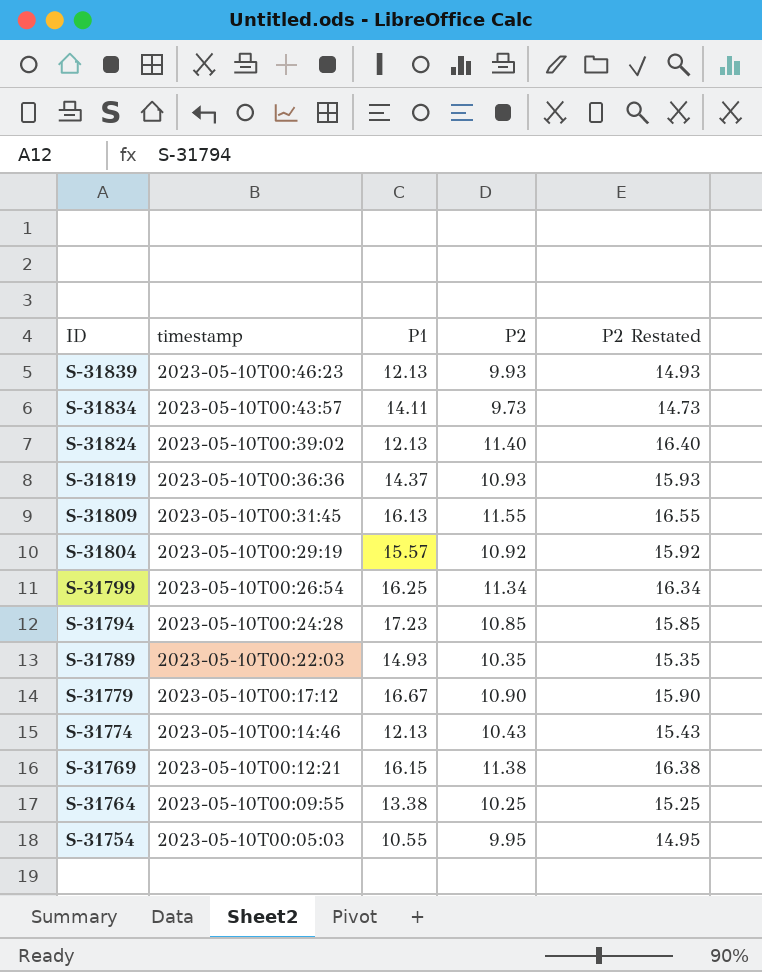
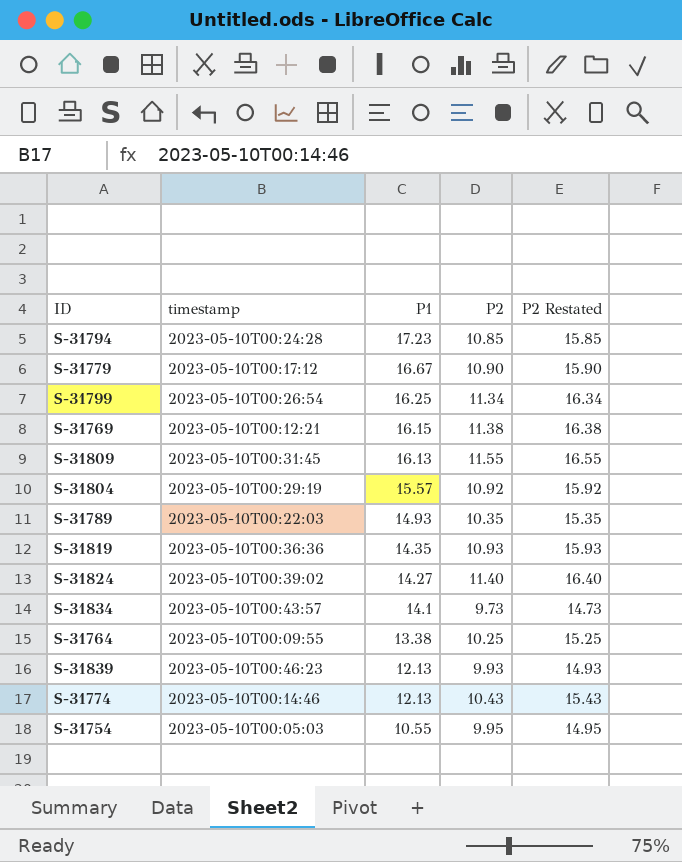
row order: ID descending -> P1 descending
S-31819 | P1: 14.37 -> 14.35
S-31824 | P1: 12.13 -> 14.27
S-31834 | P1: 14.11 -> 14.1

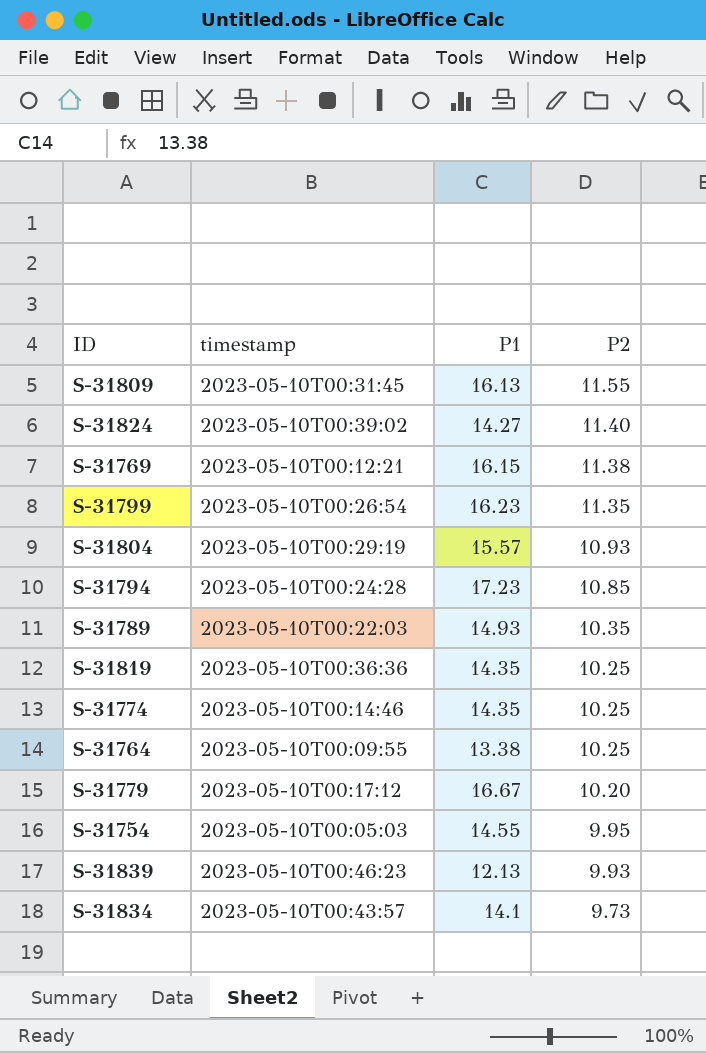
row order: P1 descending -> P2 descending
column P2 Restated | formula: [P2] + 5 -> none
S-31799 | P1: 16.25 -> 16.23
S-31799 | P2: 11.34 -> 11.35
S-31804 | P2: 10.92 -> 10.93
S-31819 | P2: 10.93 -> 10.25
S-31774 | P1: 12.13 -> 14.35
S-31774 | P2: 10.43 -> 10.25
S-31779 | P2: 10.90 -> 10.20
S-31754 | P1: 10.55 -> 14.55

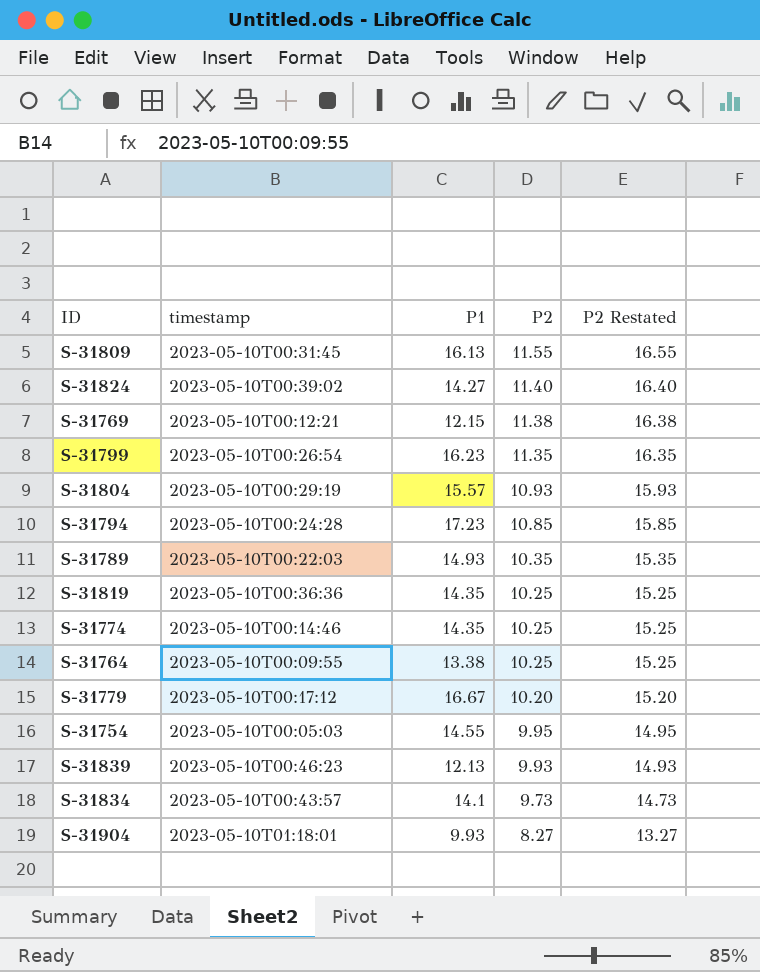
column P2 Restated | formula: none -> [P2] + 5
S-31769 | P1: 16.15 -> 12.15
row S-31904: none -> 2023-05-10T01:18:01 | 9.93 | 8.27 | 13.27

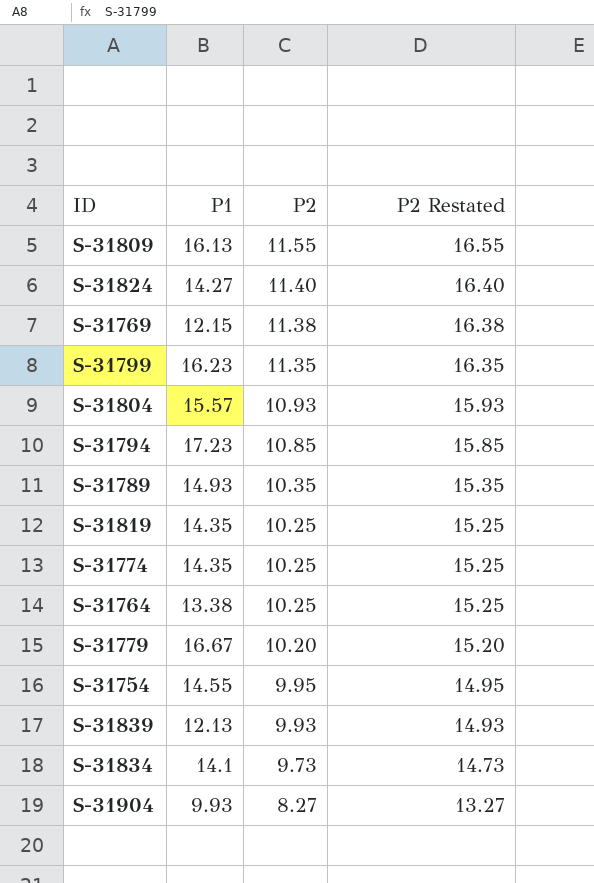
column timestamp | position: 2 -> none

